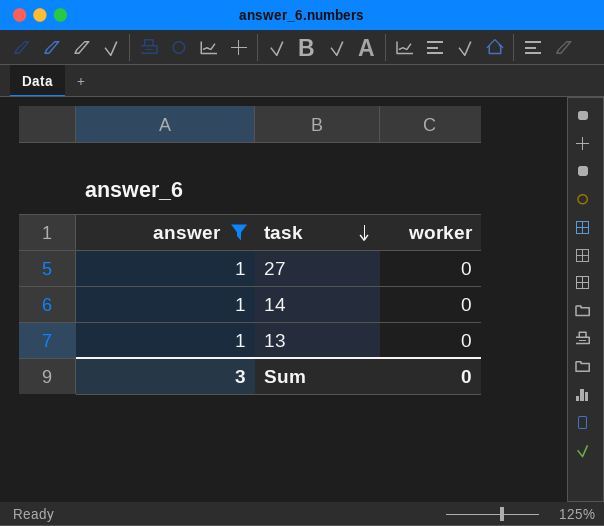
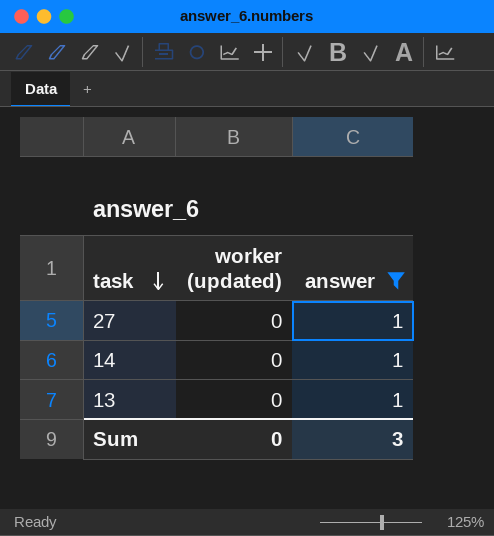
column name: worker -> worker (updated)
column answer | position: 1 -> 3

